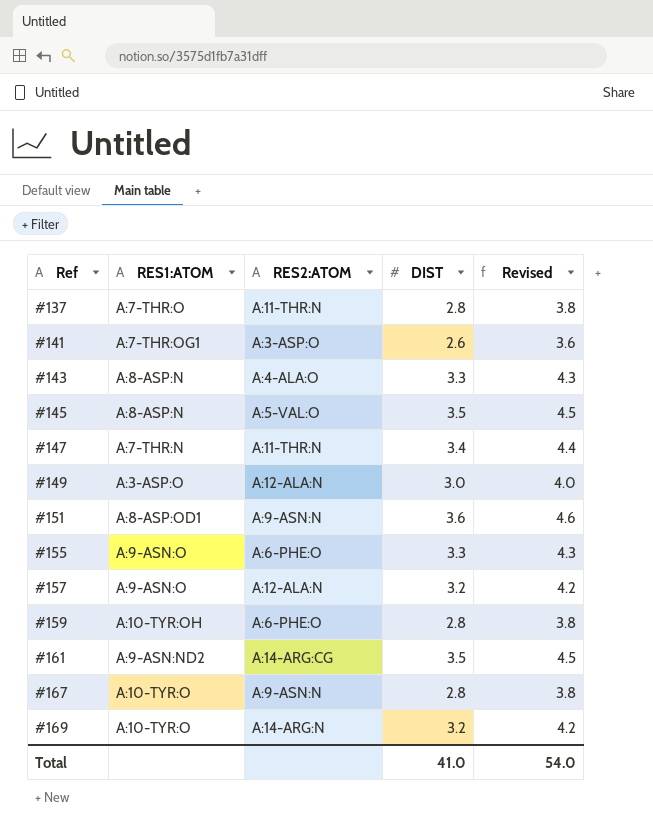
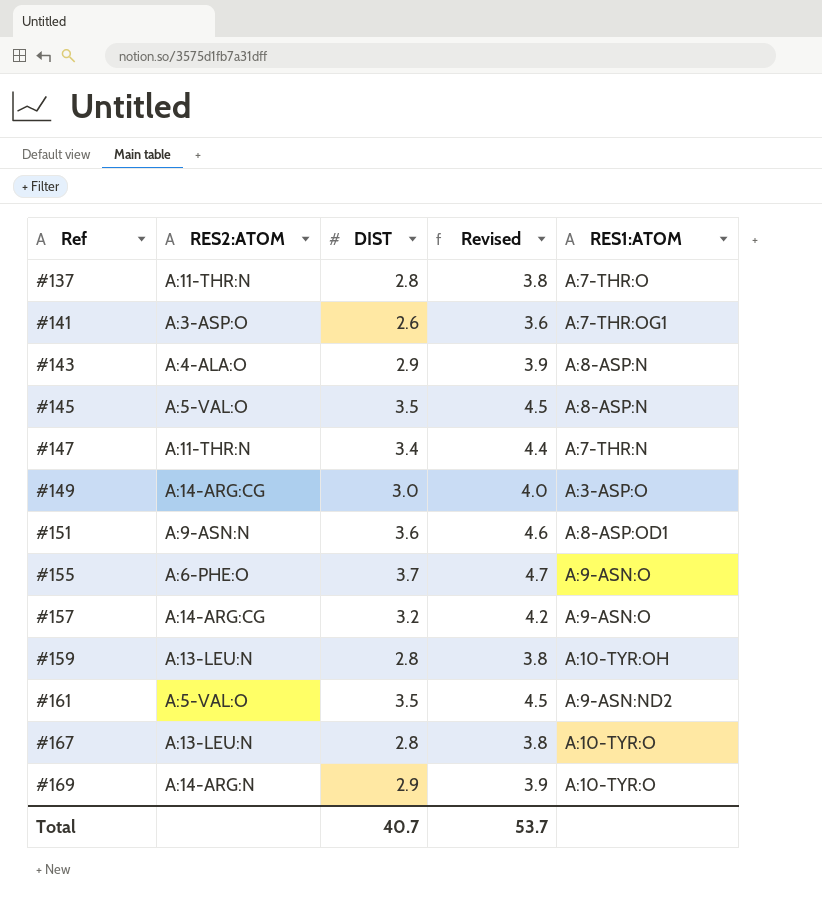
column RES1:ATOM | position: 2 -> 5
#143 | DIST: 3.3 -> 2.9
#143 | Revised: 4.3 -> 3.9
#149 | RES2:ATOM: A:12-ALA:N -> A:14-ARG:CG
#155 | DIST: 3.3 -> 3.7
#155 | Revised: 4.3 -> 4.7
#157 | RES2:ATOM: A:12-ALA:N -> A:14-ARG:CG
#159 | RES2:ATOM: A:6-PHE:O -> A:13-LEU:N
#161 | RES2:ATOM: A:14-ARG:CG -> A:5-VAL:O
#167 | RES2:ATOM: A:9-ASN:N -> A:13-LEU:N
#169 | DIST: 3.2 -> 2.9
#169 | Revised: 4.2 -> 3.9
Total | DIST: 41.0 -> 40.7
Total | Revised: 54.0 -> 53.7

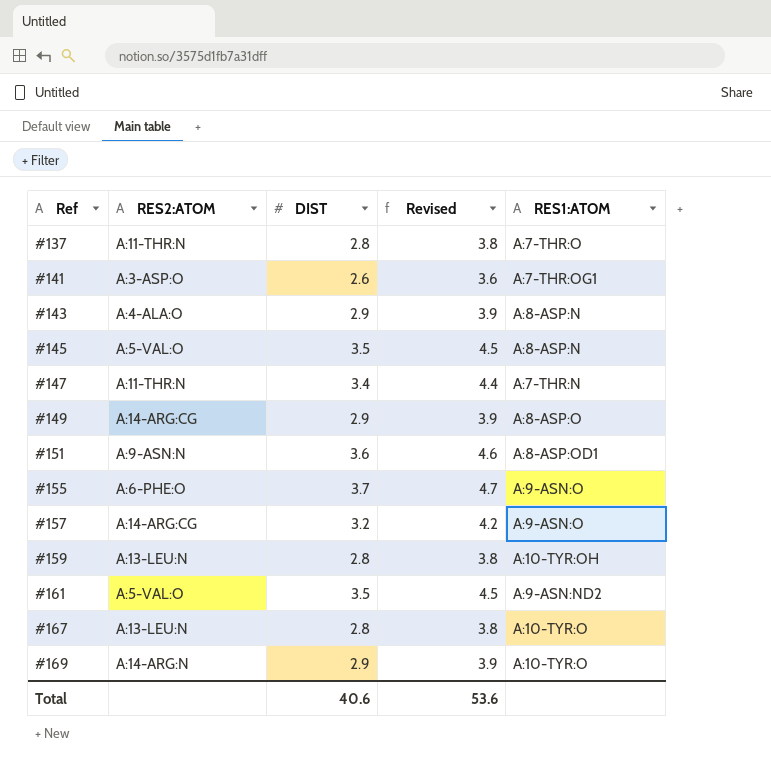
#149 | DIST: 3.0 -> 2.9
#149 | Revised: 4.0 -> 3.9
#149 | RES1:ATOM: A:3-ASP:O -> A:8-ASP:O
Total | DIST: 40.7 -> 40.6
Total | Revised: 53.7 -> 53.6

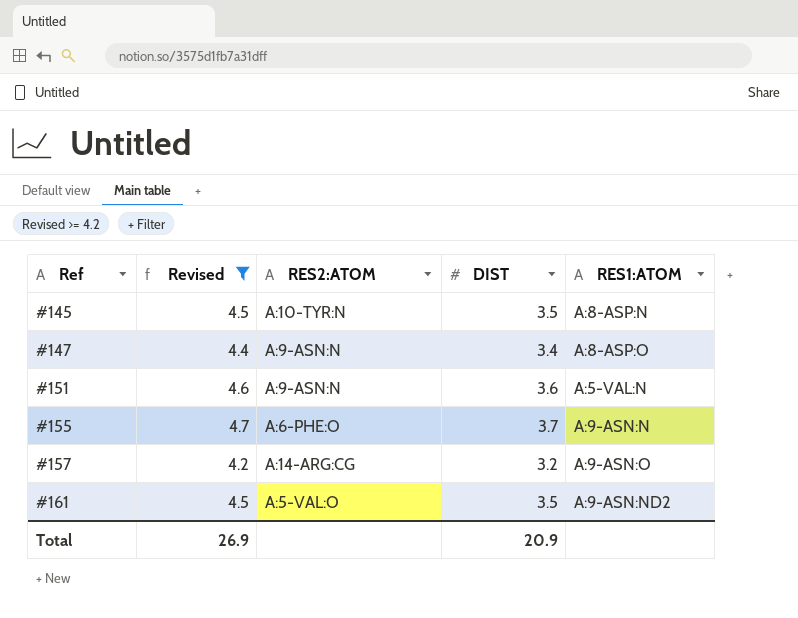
filter: none -> Revised >= 4.2
column Revised | position: 4 -> 2
#145 | RES2:ATOM: A:5-VAL:O -> A:10-TYR:N
#147 | RES2:ATOM: A:11-THR:N -> A:9-ASN:N
#147 | RES1:ATOM: A:7-THR:N -> A:8-ASP:O
#151 | RES1:ATOM: A:8-ASP:OD1 -> A:5-VAL:N
#155 | RES1:ATOM: A:9-ASN:O -> A:9-ASN:N
Total | Revised: 53.6 -> 26.9
Total | DIST: 40.6 -> 20.9

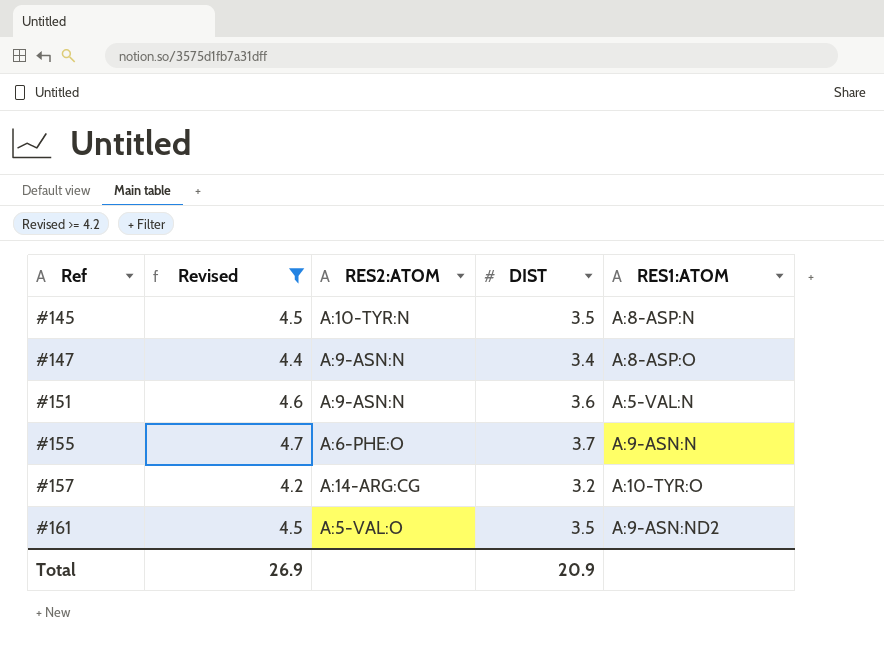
#157 | RES1:ATOM: A:9-ASN:O -> A:10-TYR:O

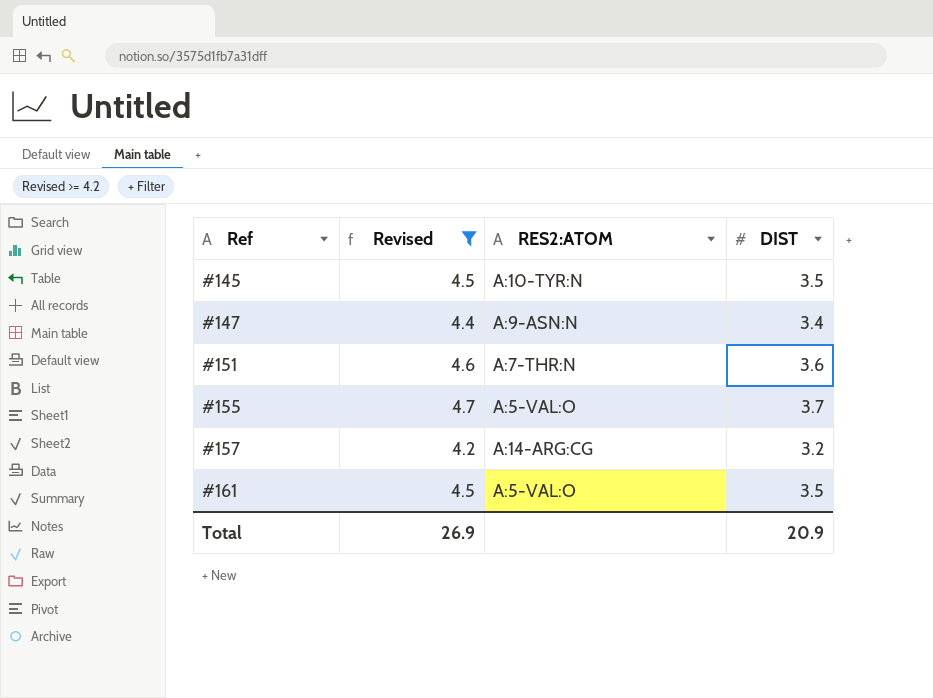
column RES1:ATOM | position: 5 -> none
#151 | RES2:ATOM: A:9-ASN:N -> A:7-THR:N
#155 | RES2:ATOM: A:6-PHE:O -> A:5-VAL:O

